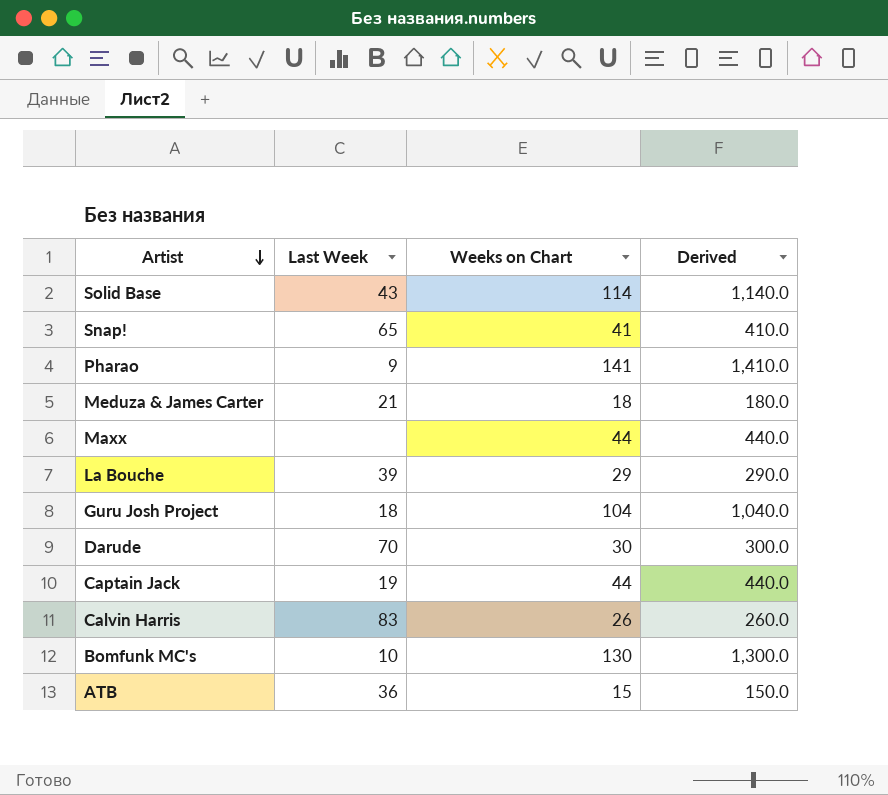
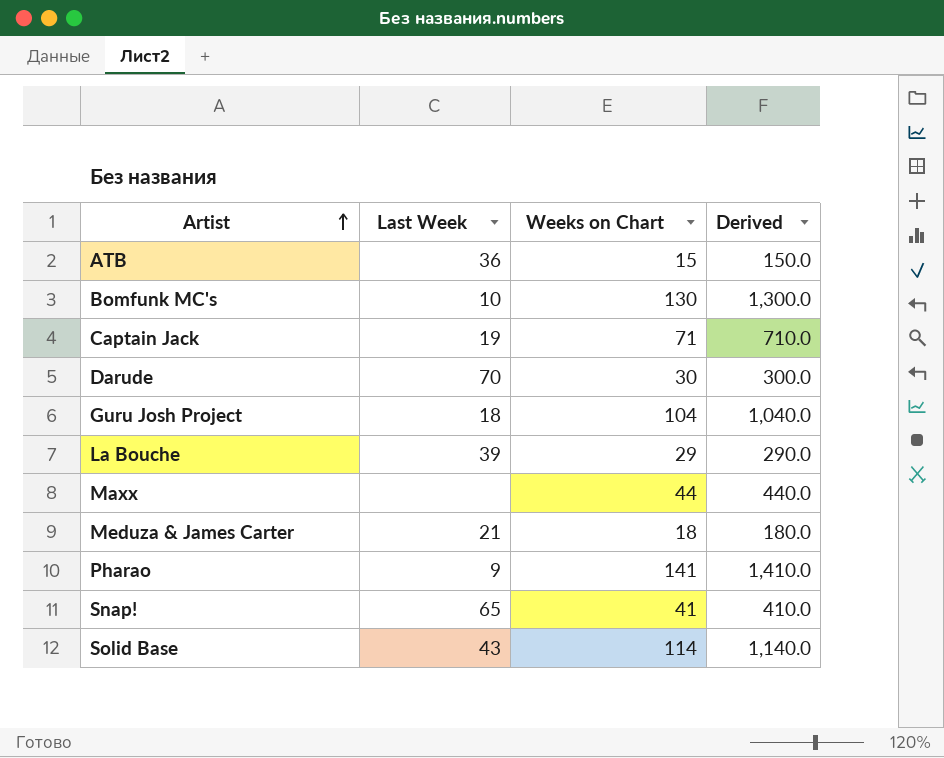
row order: Artist descending -> Artist ascending
row Calvin Harris: 83 | 26 | 260.0 -> none
Captain Jack | Weeks on Chart: 44 -> 71
Captain Jack | Derived: 440.0 -> 710.0

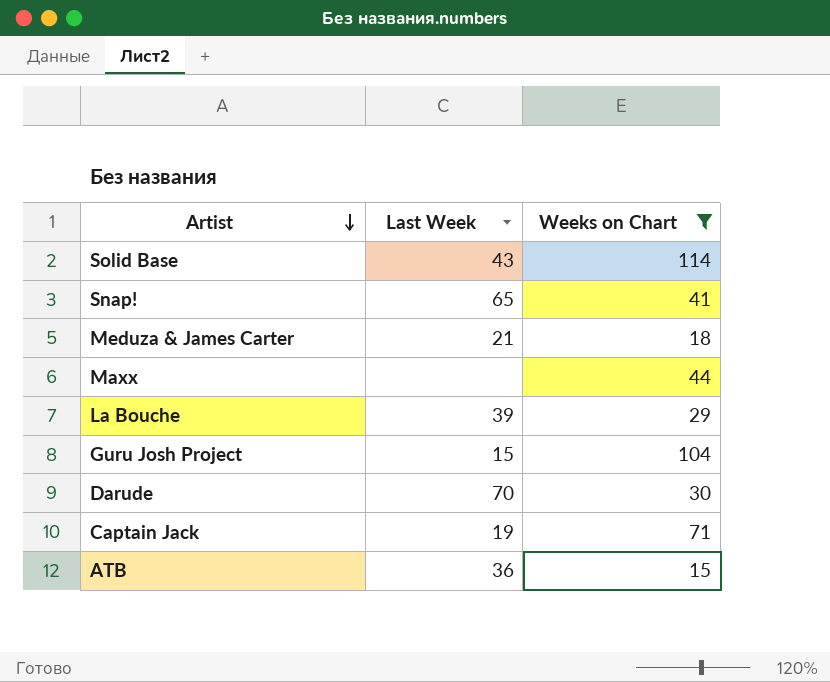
filter: none -> Weeks on Chart <= 114
row order: Artist ascending -> Artist descending
column Derived | formula: [Weeks on Chart] * 10 -> none
Guru Josh Project | Last Week: 18 -> 15

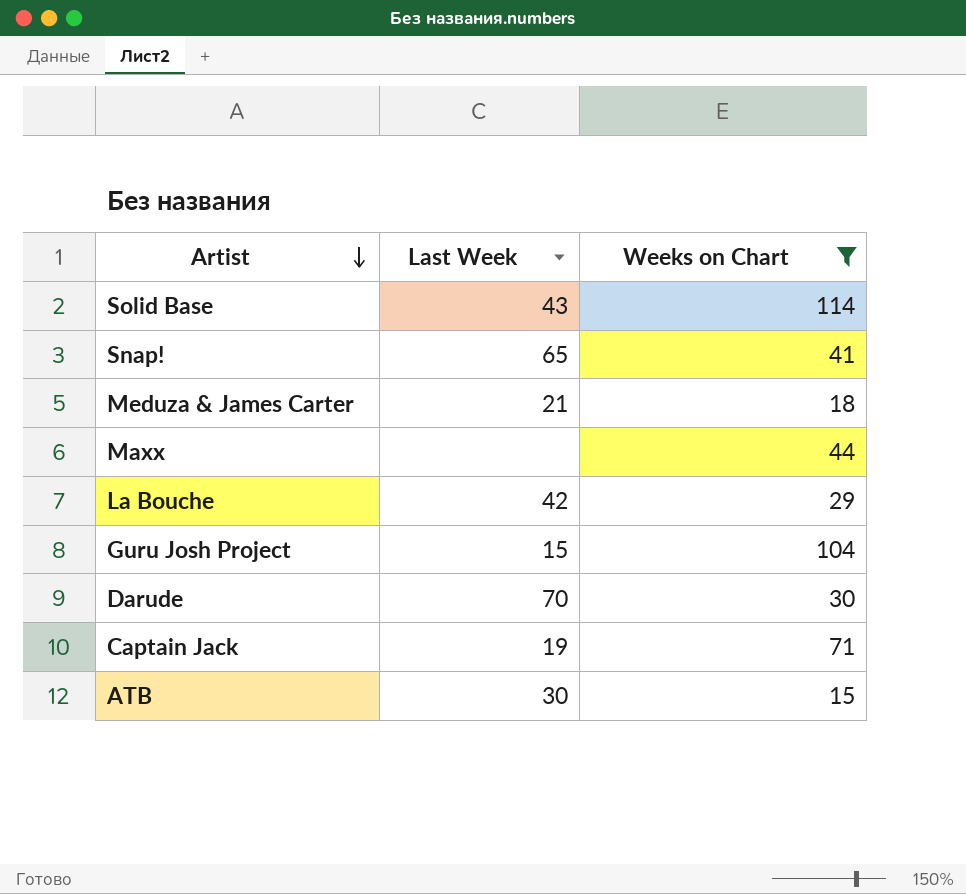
La Bouche | Last Week: 39 -> 42
ATB | Last Week: 36 -> 30

